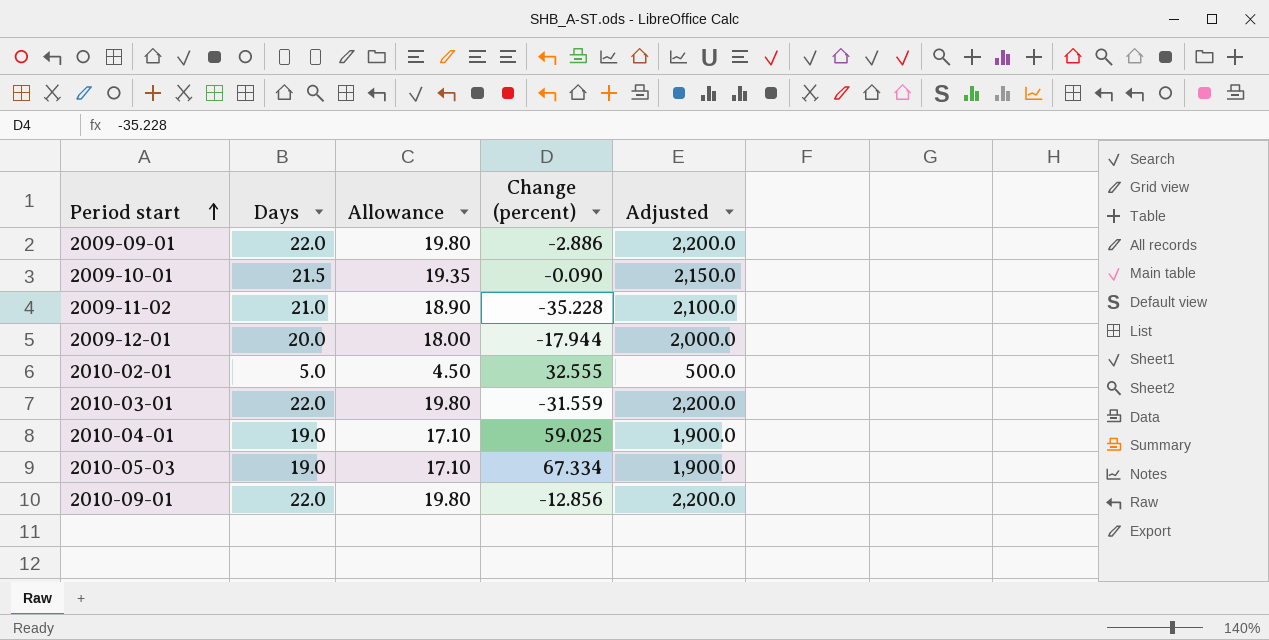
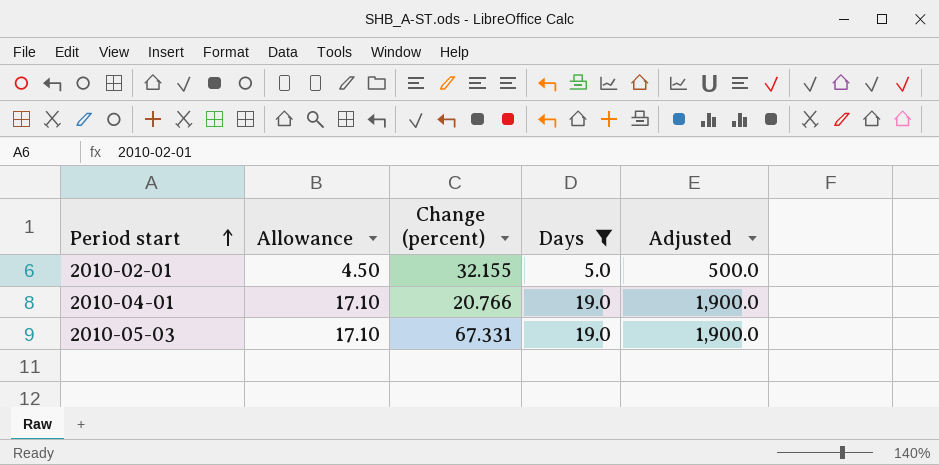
filter: none -> Days <= 19.0
column Days | position: 2 -> 4
2010-02-01 | Change (percent): 32.555 -> 32.155
2010-04-01 | Change (percent): 59.025 -> 20.766
2010-05-03 | Change (percent): 67.334 -> 67.331

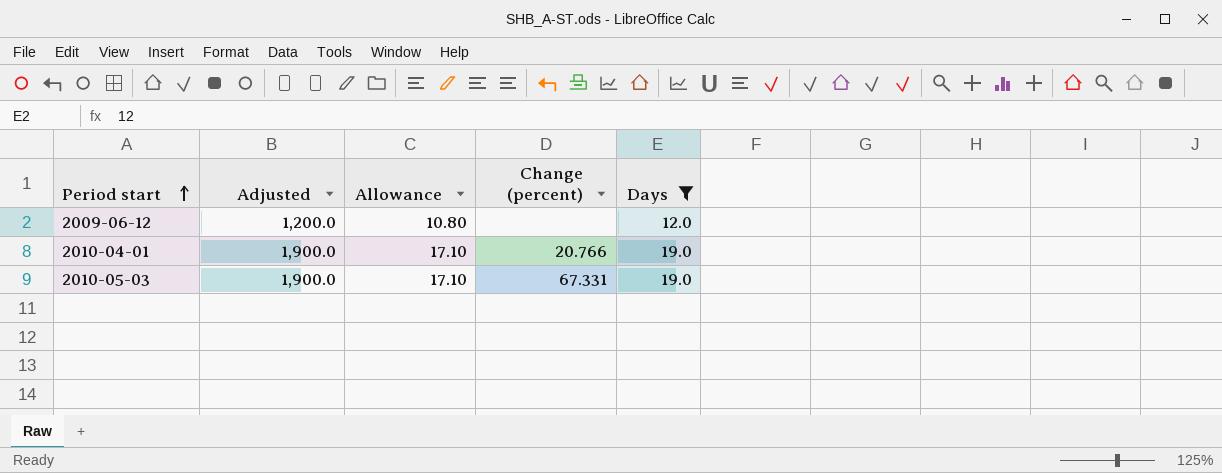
column Adjusted | position: 5 -> 2
row 2010-02-01: 4.50 | 32.155 | 5.0 | 500.0 -> none
row 2009-06-12: none -> 1,200.0 | 10.80 | none | 12.0

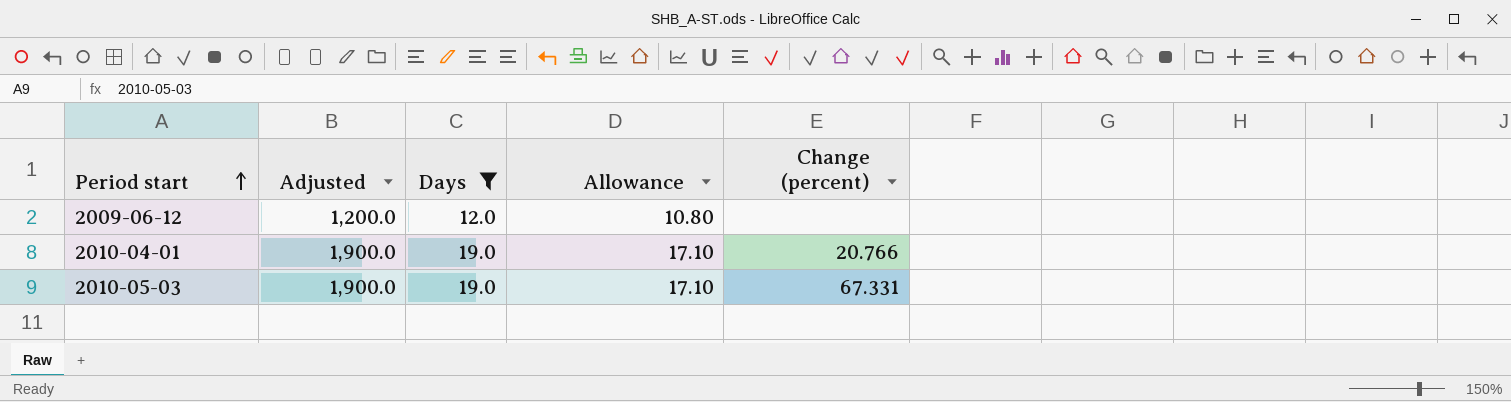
column Days | position: 5 -> 3

